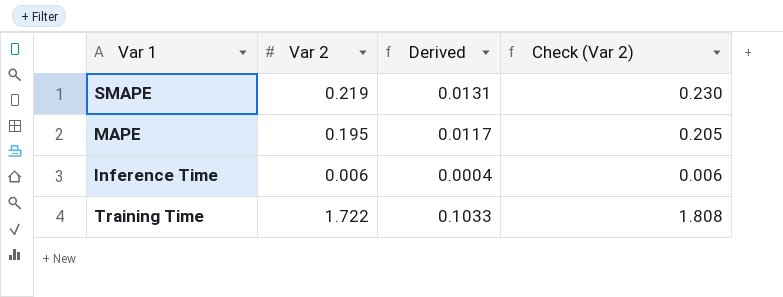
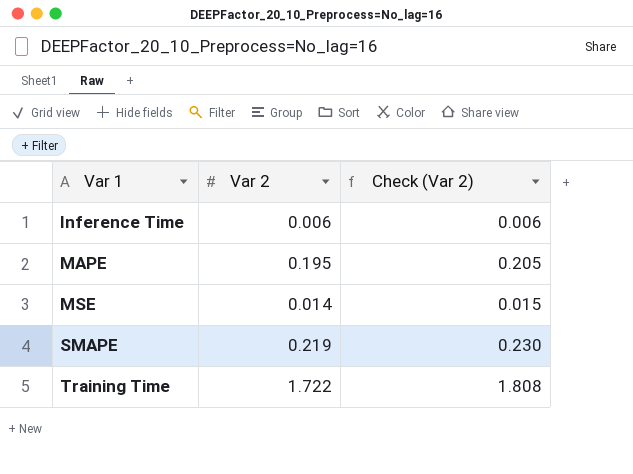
row order: none -> Var 1 ascending
column Derived | formula: [Var 2] * 0.06 -> none
row MSE: none -> 0.014 | 0.015

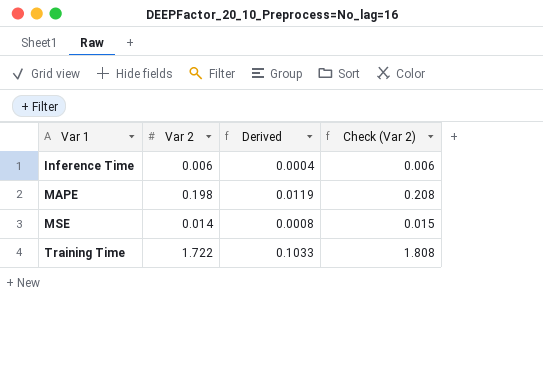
column Derived | formula: none -> [Var 2] * 0.06
row SMAPE: 0.219 | 0.230 -> none
MAPE | Var 2: 0.195 -> 0.198
MAPE | Check (Var 2): 0.205 -> 0.208

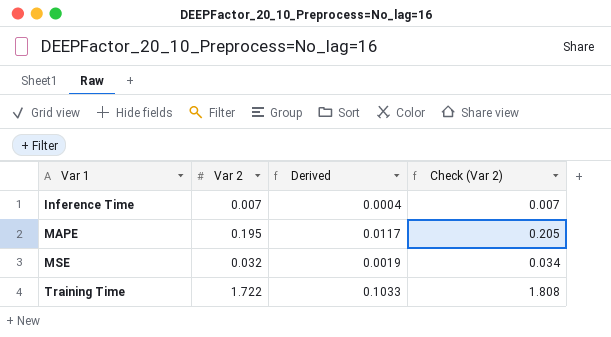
Inference Time | Var 2: 0.006 -> 0.007
Inference Time | Check (Var 2): 0.006 -> 0.007
MAPE | Var 2: 0.198 -> 0.195
MAPE | Derived: 0.0119 -> 0.0117
MAPE | Check (Var 2): 0.208 -> 0.205
MSE | Var 2: 0.014 -> 0.032
MSE | Derived: 0.0008 -> 0.0019
MSE | Check (Var 2): 0.015 -> 0.034

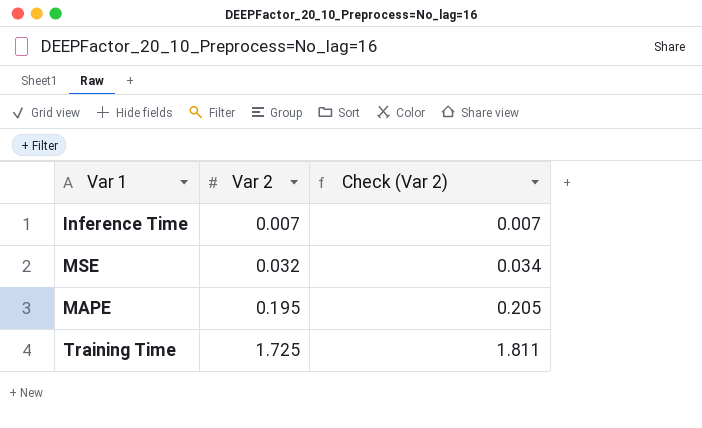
row order: Var 1 ascending -> Var 2 ascending
column Derived | formula: [Var 2] * 0.06 -> none
Training Time | Var 2: 1.722 -> 1.725
Training Time | Check (Var 2): 1.808 -> 1.811

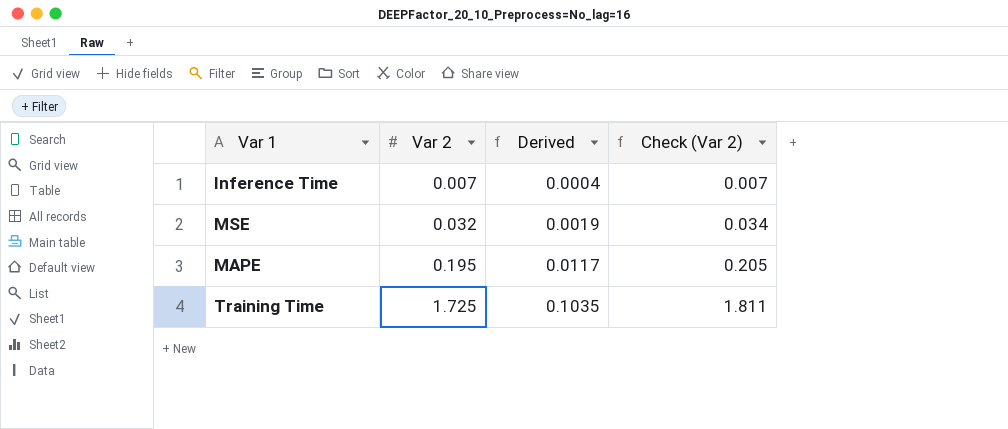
column Derived | formula: none -> [Var 2] * 0.06

